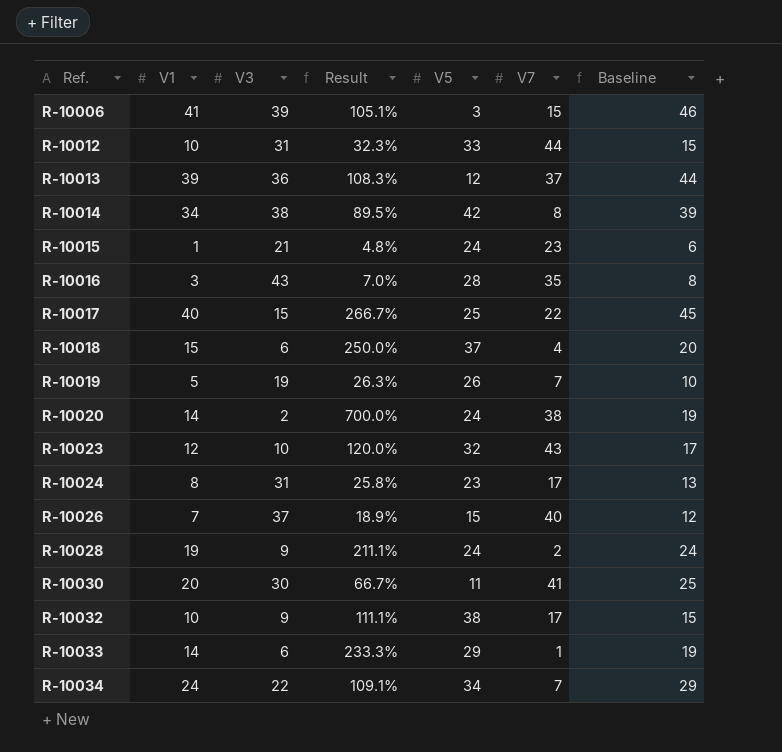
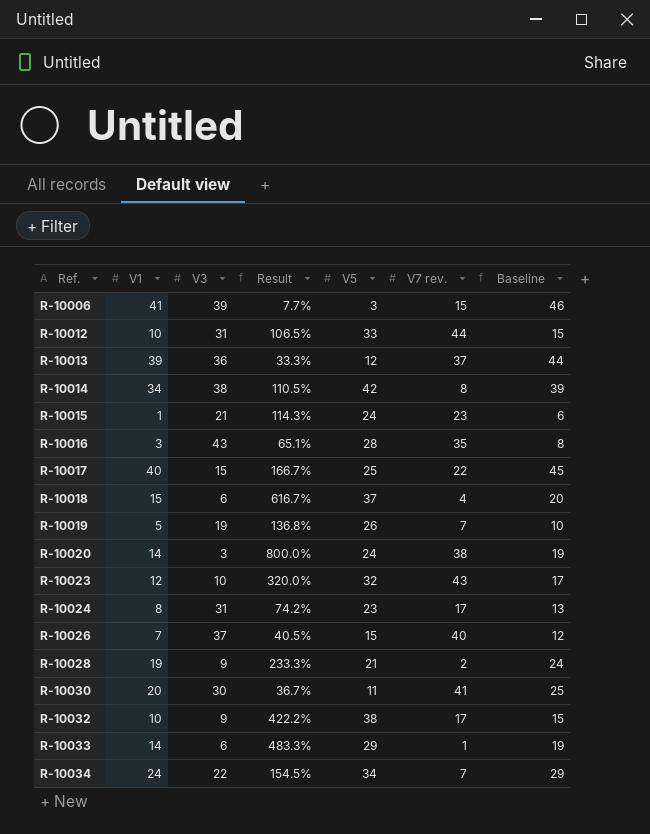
column Result | formula: [V1] / [V3] -> [V5] / [V3]
column name: V7 -> V7 rev.
R-10020 | V3: 2 -> 3
R-10028 | V5: 24 -> 21

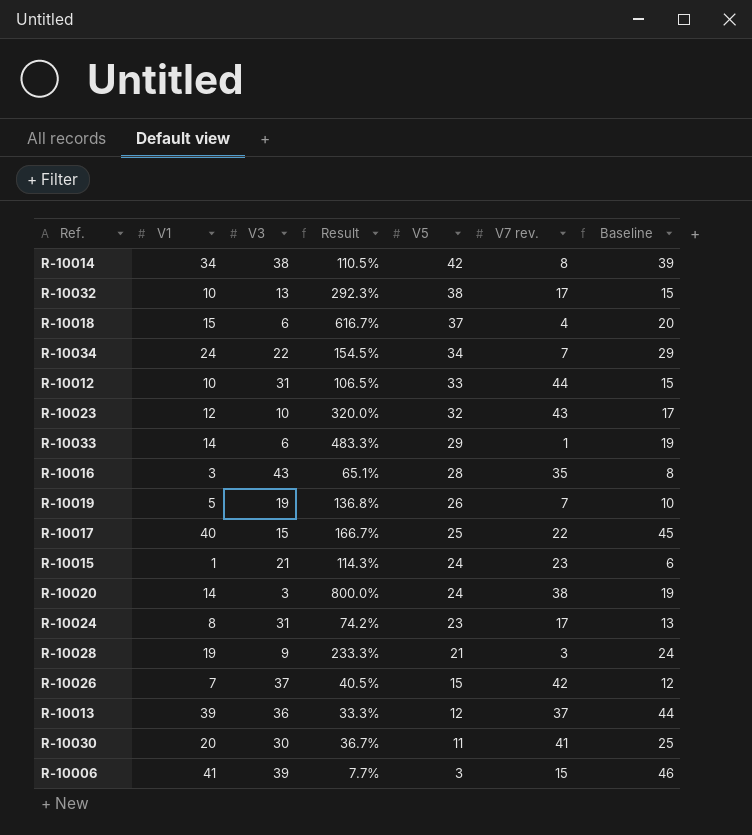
row order: Ref. ascending -> V5 descending
R-10032 | V3: 9 -> 13
R-10032 | Result: 422.2% -> 292.3%
R-10028 | V7 rev.: 2 -> 3
R-10026 | V7 rev.: 40 -> 42

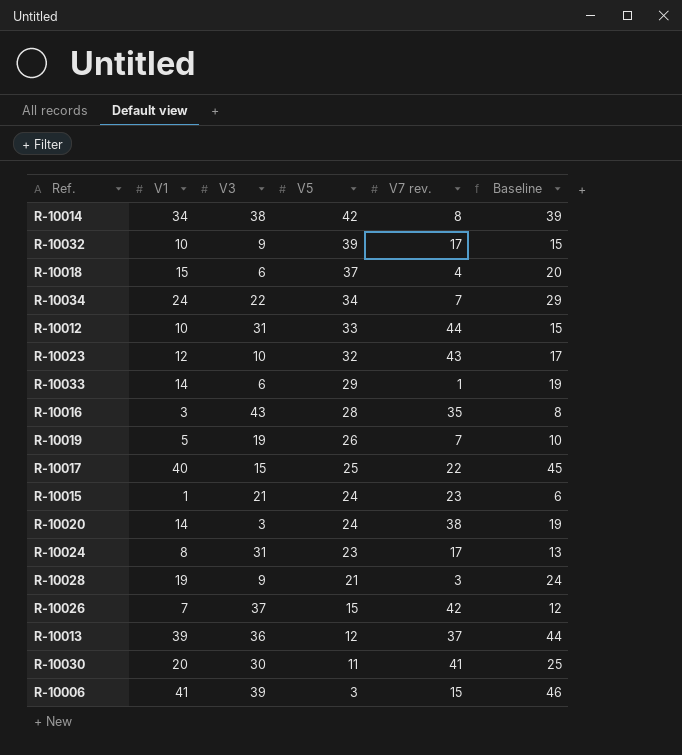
column Result | formula: [V5] / [V3] -> none
R-10032 | V3: 13 -> 9
R-10032 | V5: 38 -> 39

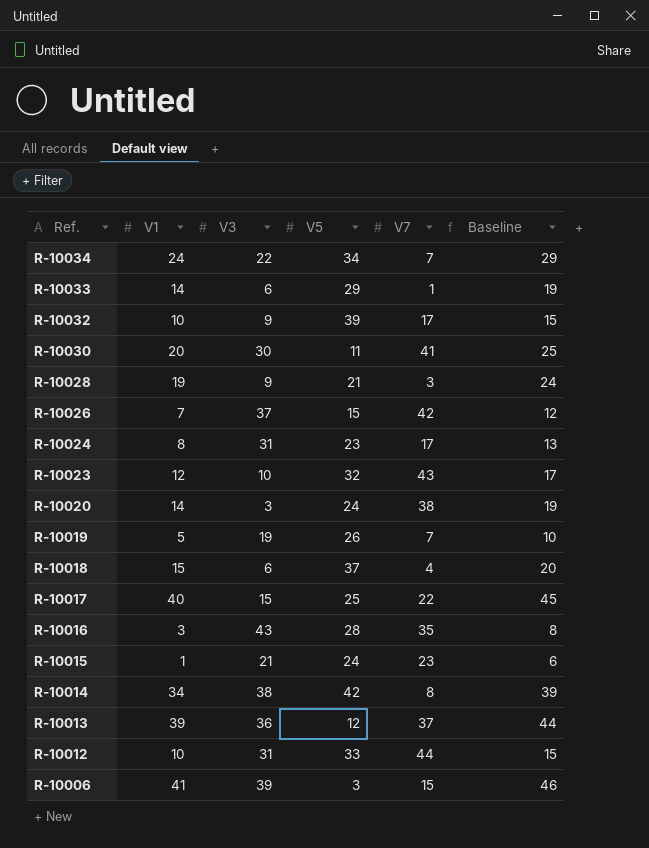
row order: V5 descending -> Ref. descending
column name: V7 rev. -> V7

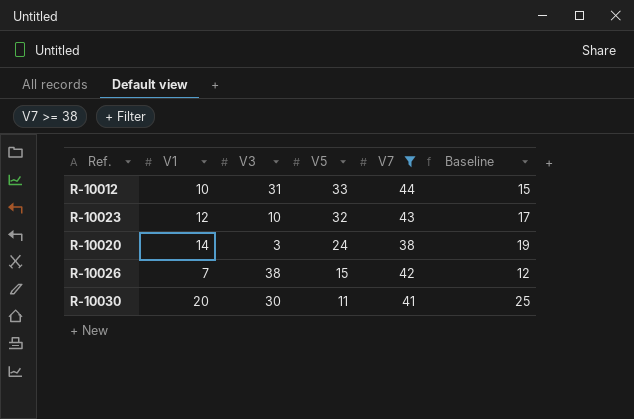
filter: none -> V7 >= 38
row order: Ref. descending -> V5 descending
R-10026 | V3: 37 -> 38

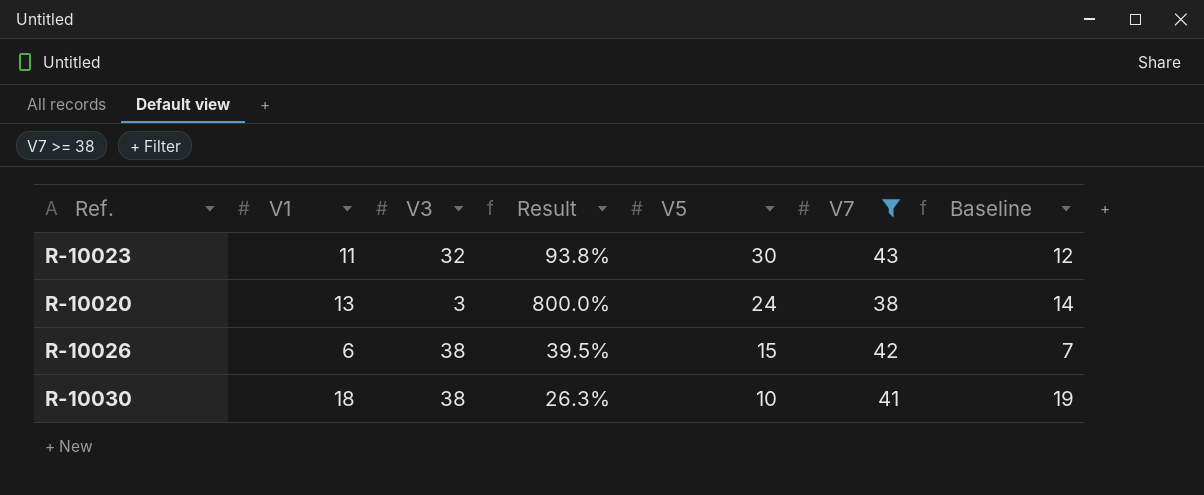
column Result | formula: none -> [V5] / [V3]
column Baseline | formula: [V1] + 5 -> [V1] + 1
row R-10012: 10 | 31 | 33 | 44 | 15 -> none
R-10023 | V1: 12 -> 11
R-10023 | V3: 10 -> 32
R-10023 | V5: 32 -> 30
R-10020 | V1: 14 -> 13
R-10026 | V1: 7 -> 6
R-10030 | V1: 20 -> 18
R-10030 | V3: 30 -> 38
R-10030 | V5: 11 -> 10

